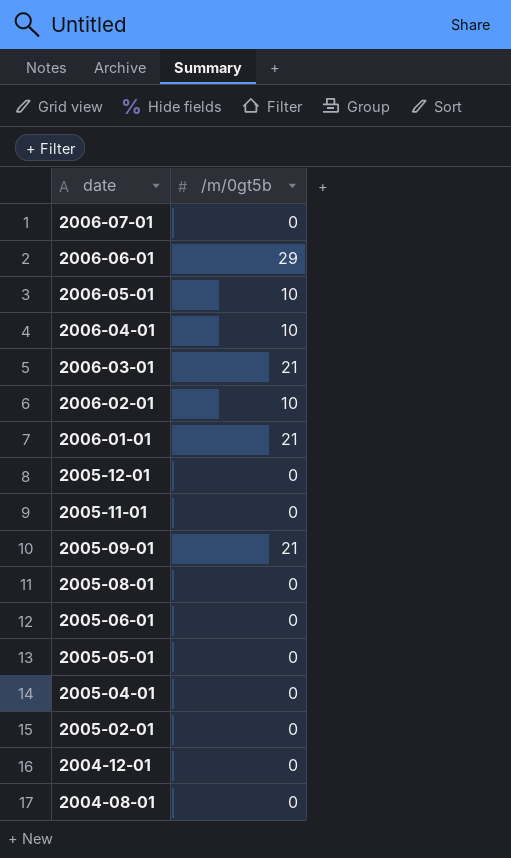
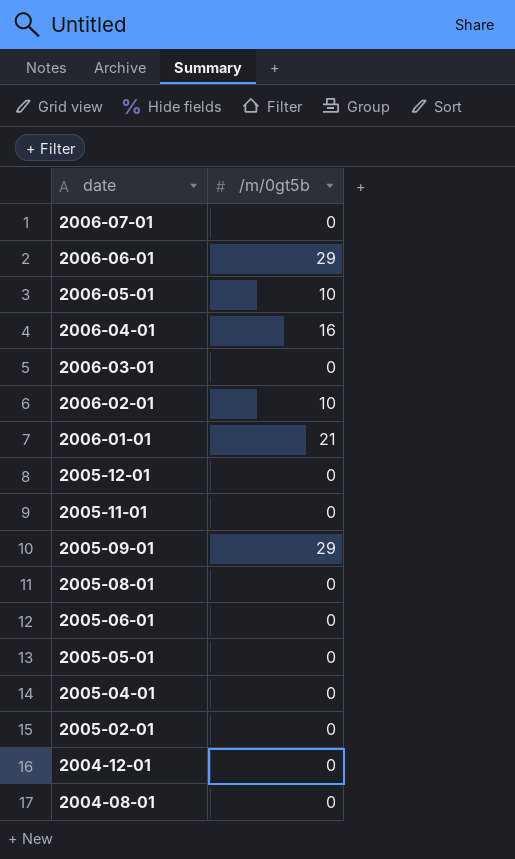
2006-04-01 | /m/0gt5b: 10 -> 16
2006-03-01 | /m/0gt5b: 21 -> 0
2005-09-01 | /m/0gt5b: 21 -> 29

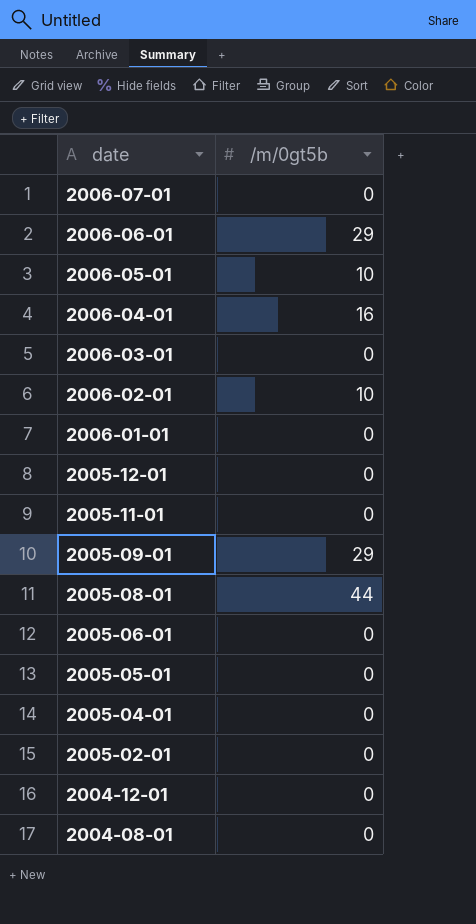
2006-01-01 | /m/0gt5b: 21 -> 0
2005-08-01 | /m/0gt5b: 0 -> 44

